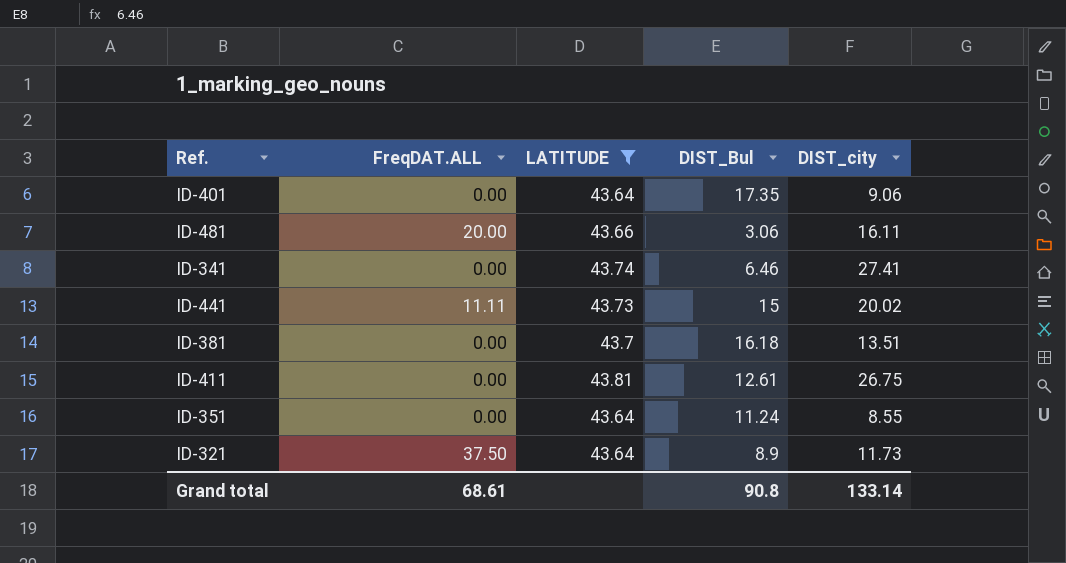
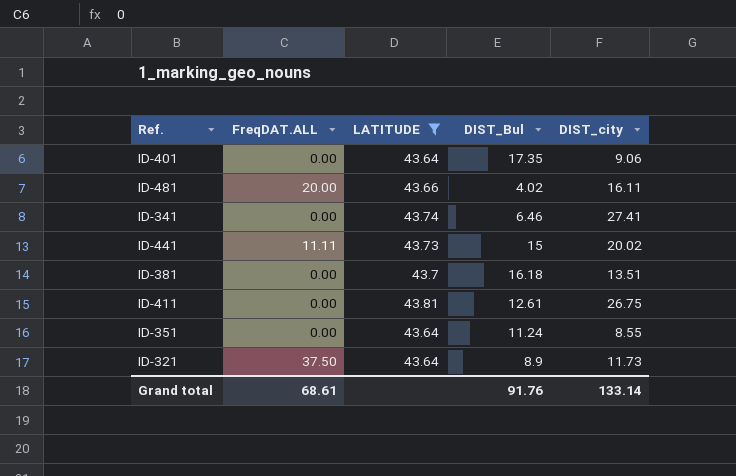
ID-481 | DIST_Bul: 3.06 -> 4.02
Grand total | DIST_Bul: 90.8 -> 91.76

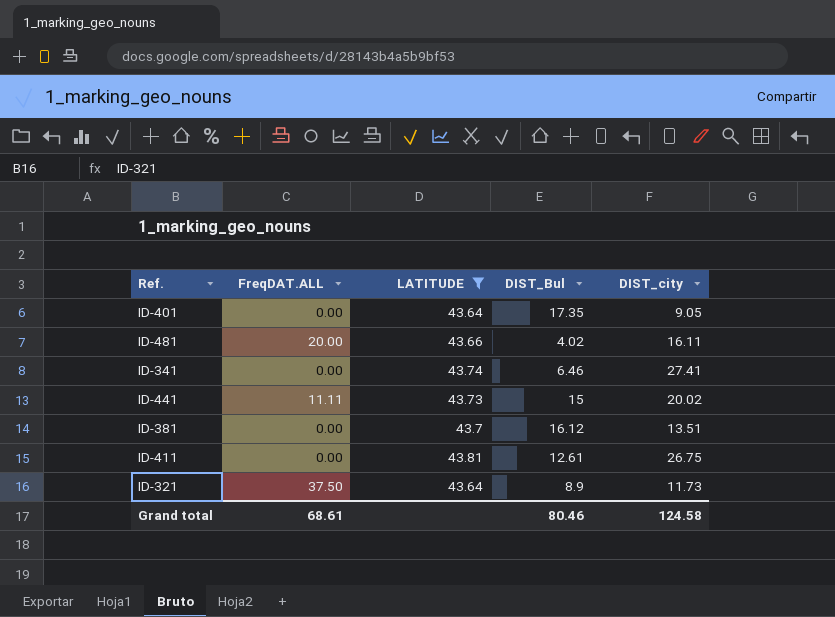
row ID-351: 0.00 | 43.64 | 11.24 | 8.55 -> none
ID-401 | DIST_city: 9.06 -> 9.05
ID-381 | DIST_Bul: 16.18 -> 16.12
Grand total | DIST_Bul: 91.76 -> 80.46
Grand total | DIST_city: 133.14 -> 124.58

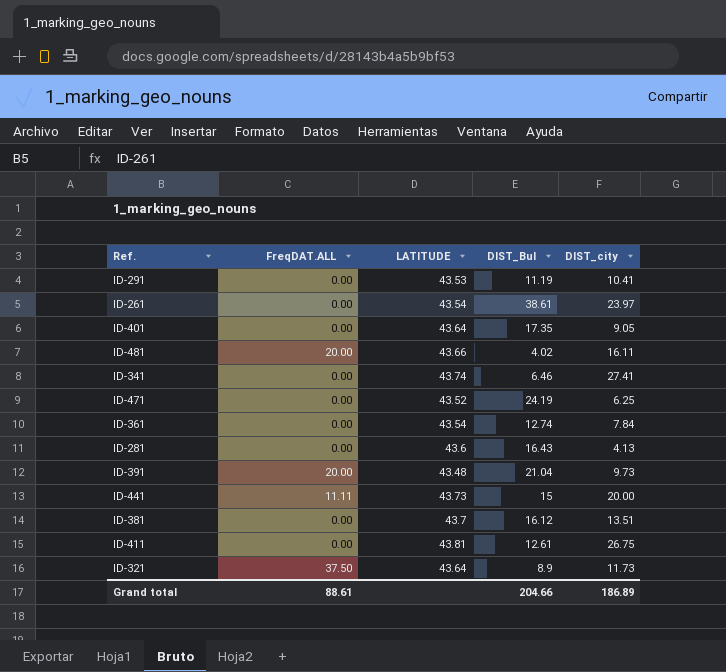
filter: LATITUDE >= 43.64 -> none
ID-441 | DIST_city: 20.02 -> 20.00
Grand total | FreqDAT.ALL: 68.61 -> 88.61
Grand total | DIST_Bul: 80.46 -> 204.66
Grand total | DIST_city: 124.58 -> 186.89

